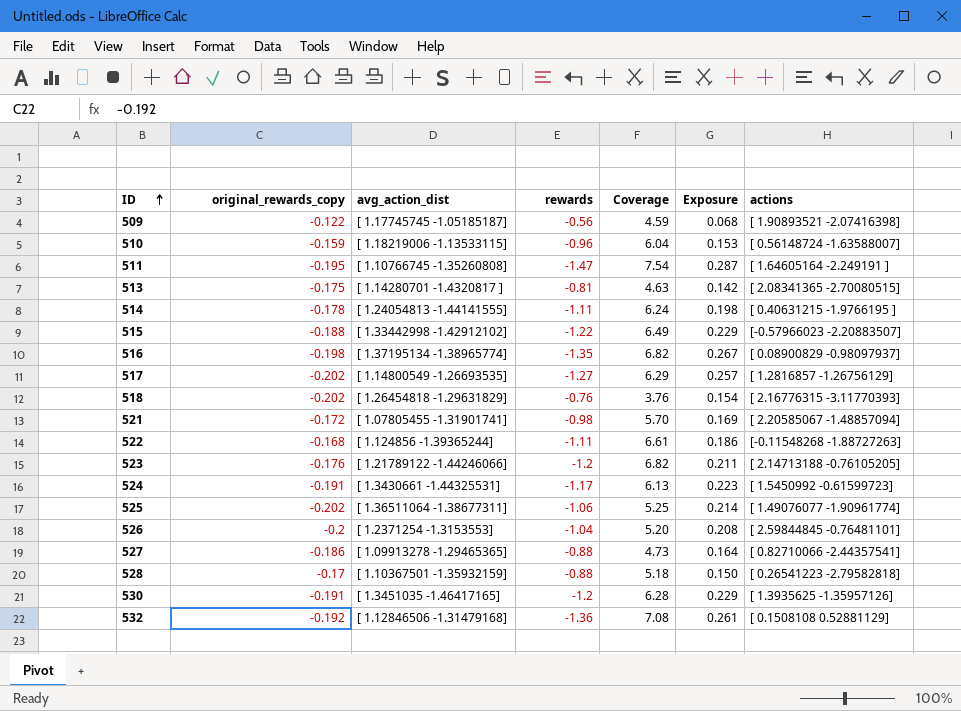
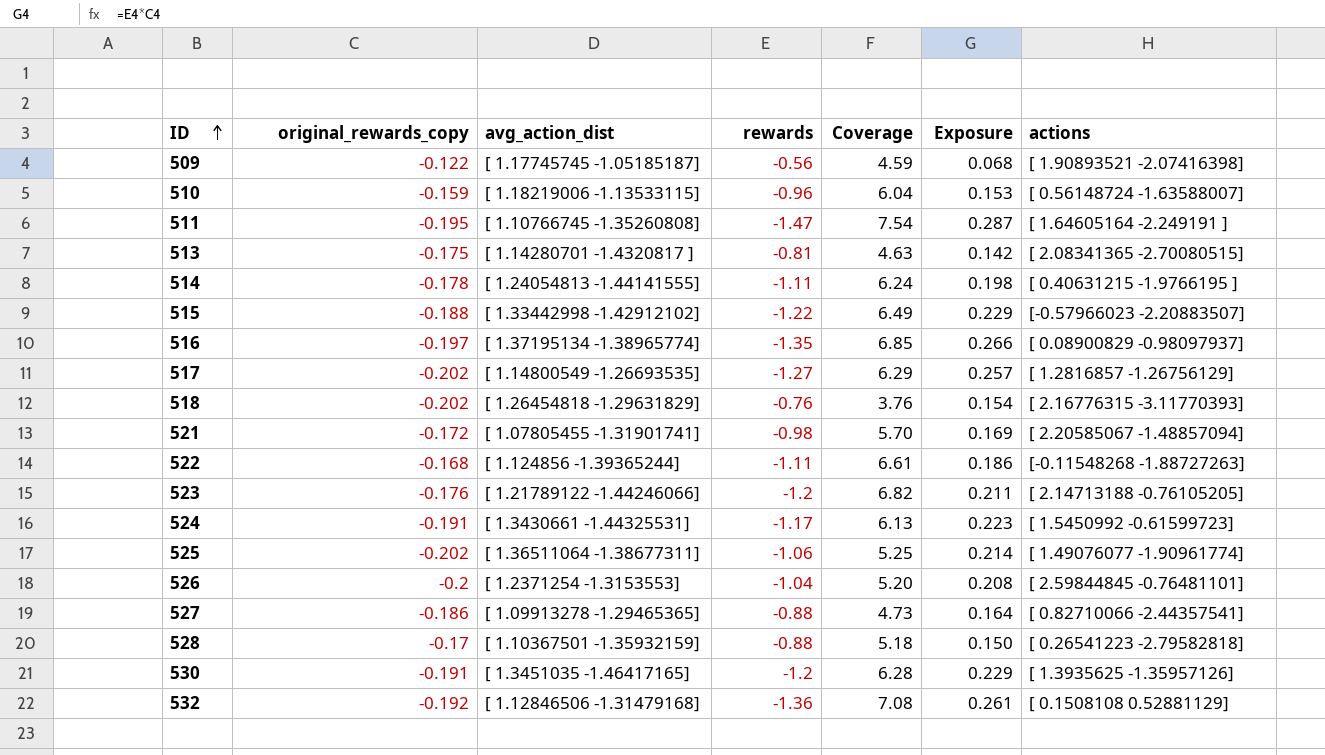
516 | original_rewards_copy: -0.198 -> -0.197
516 | Coverage: 6.82 -> 6.85
516 | Exposure: 0.267 -> 0.266

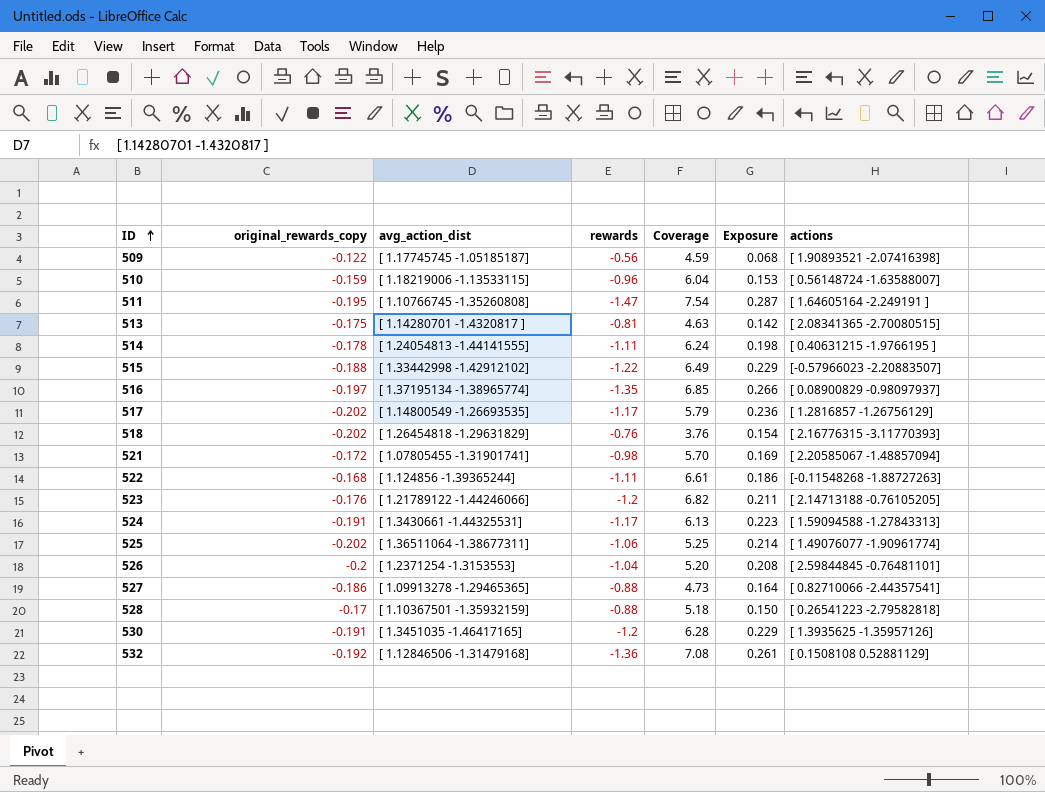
517 | rewards: -1.27 -> -1.17
517 | Coverage: 6.29 -> 5.79
517 | Exposure: 0.257 -> 0.236
524 | actions: [ 1.5450992 -0.61599723] -> [ 1.59094588 -1.27843313]

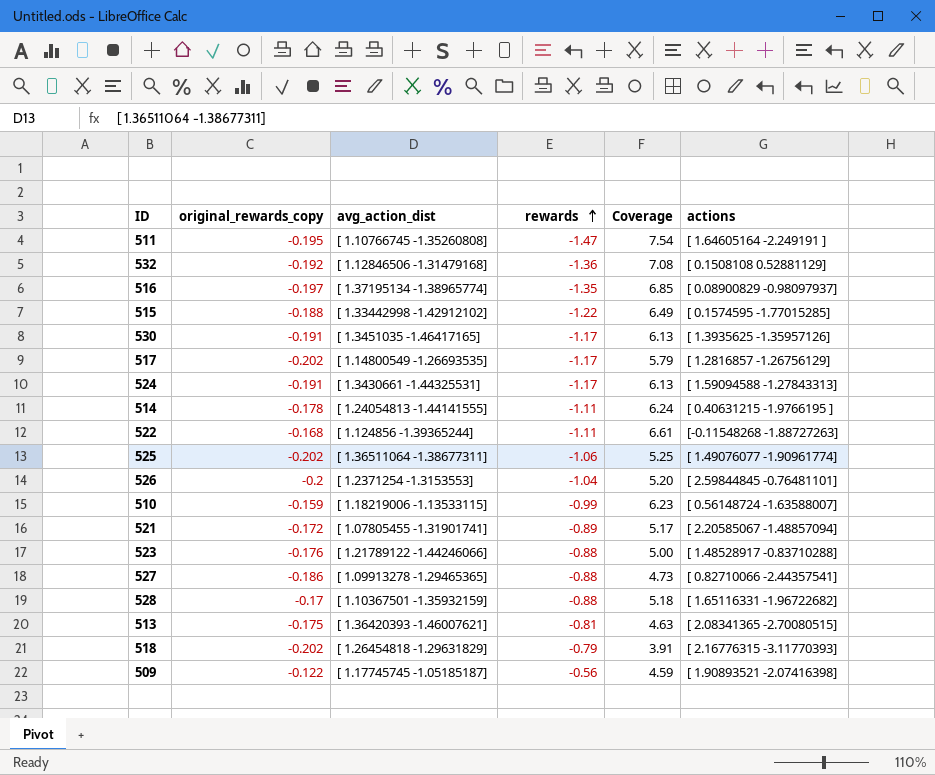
row order: ID ascending -> rewards ascending
column Exposure | formula: [original_rewards_copy] * [rewards] -> none
515 | actions: [-0.57966023 -2.20883507] -> [ 0.1574595 -1.77015285]
530 | rewards: -1.2 -> -1.17
530 | Coverage: 6.28 -> 6.13
510 | rewards: -0.96 -> -0.99
510 | Coverage: 6.04 -> 6.23
521 | rewards: -0.98 -> -0.89
521 | Coverage: 5.70 -> 5.17
523 | rewards: -1.2 -> -0.88
523 | Coverage: 6.82 -> 5.00
523 | actions: [ 2.14713188 -0.76105205] -> [ 1.48528917 -0.83710288]
528 | actions: [ 0.26541223 -2.79582818] -> [ 1.65116331 -1.96722682]
513 | avg_action_dist: [ 1.14280701 -1.4320817 ] -> [ 1.36420393 -1.46007621]
518 | rewards: -0.76 -> -0.79
518 | Coverage: 3.76 -> 3.91

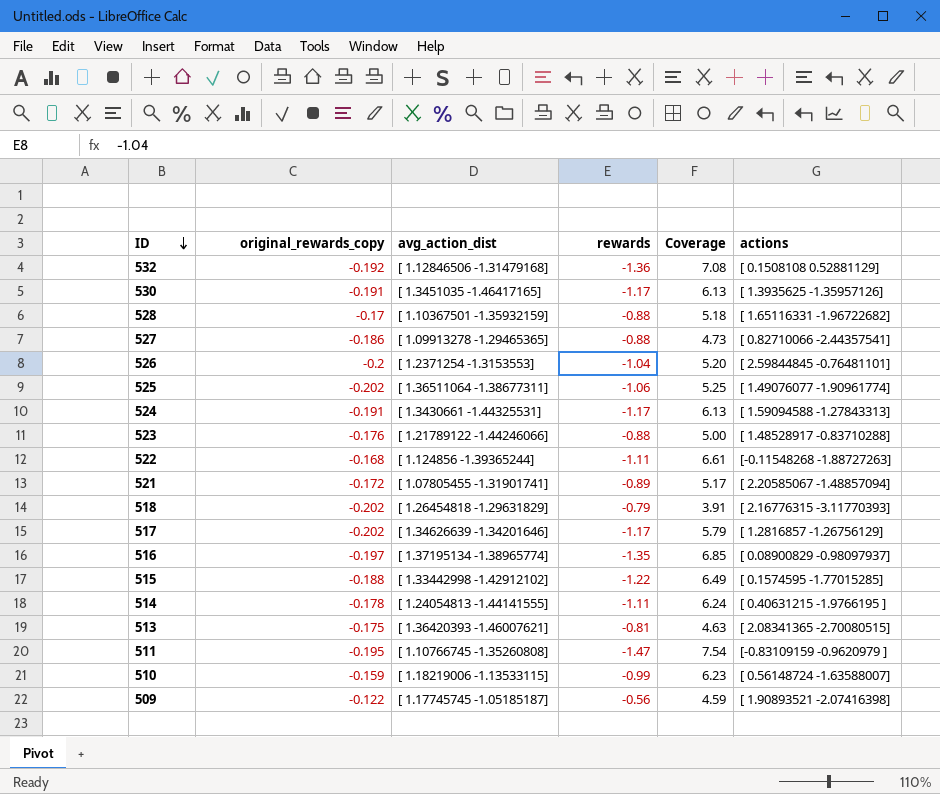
row order: rewards ascending -> ID descending
517 | avg_action_dist: [ 1.14800549 -1.26693535] -> [ 1.34626639 -1.34201646]
511 | actions: [ 1.64605164 -2.249191 ] -> [-0.83109159 -0.9620979 ]

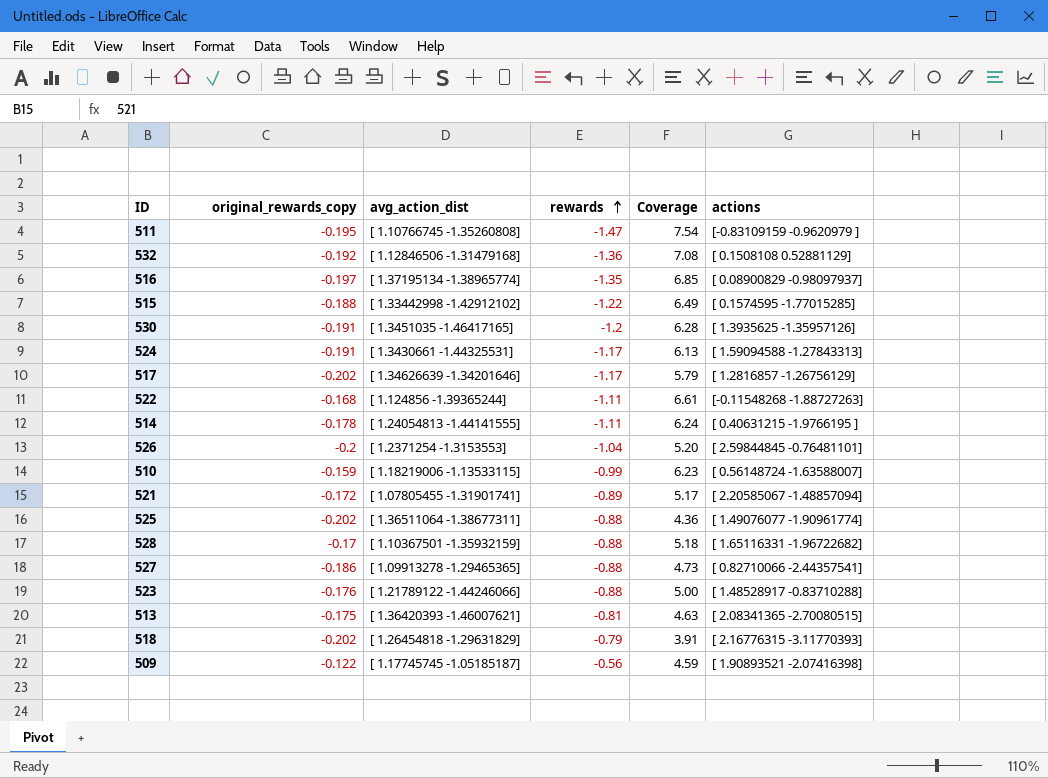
row order: ID descending -> rewards ascending
530 | rewards: -1.17 -> -1.2
530 | Coverage: 6.13 -> 6.28
525 | rewards: -1.06 -> -0.88
525 | Coverage: 5.25 -> 4.36

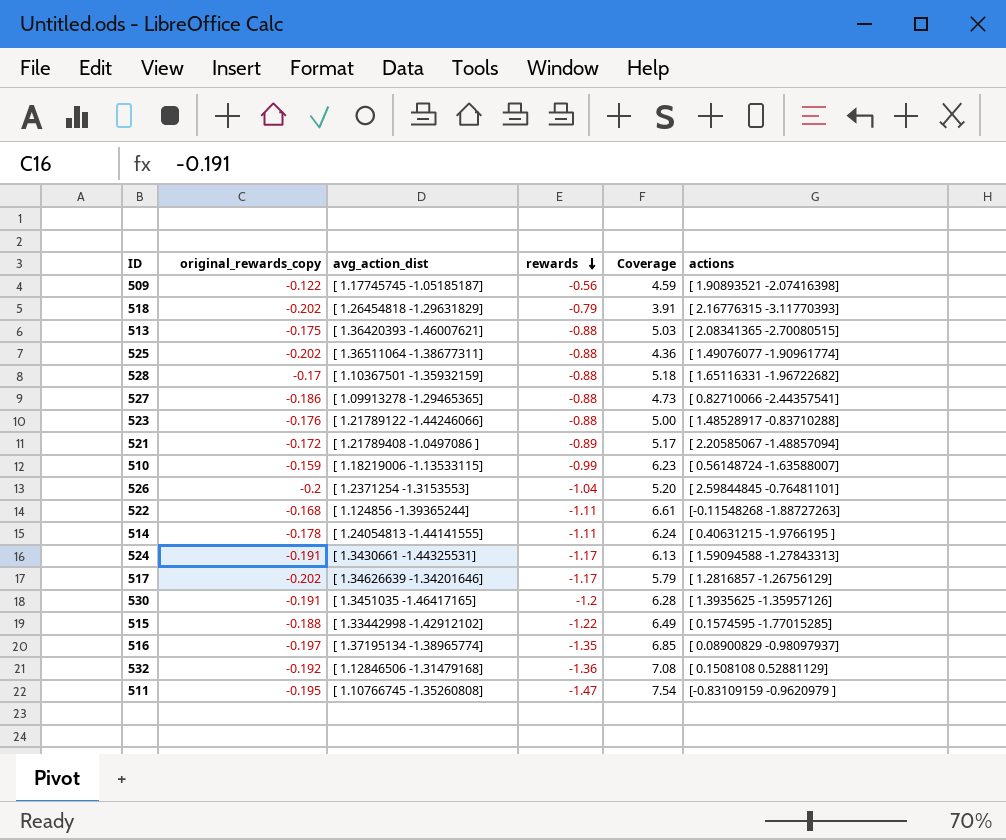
row order: rewards ascending -> rewards descending
513 | rewards: -0.81 -> -0.88
513 | Coverage: 4.63 -> 5.03
521 | avg_action_dist: [ 1.07805455 -1.31901741] -> [ 1.21789408 -1.0497086 ]

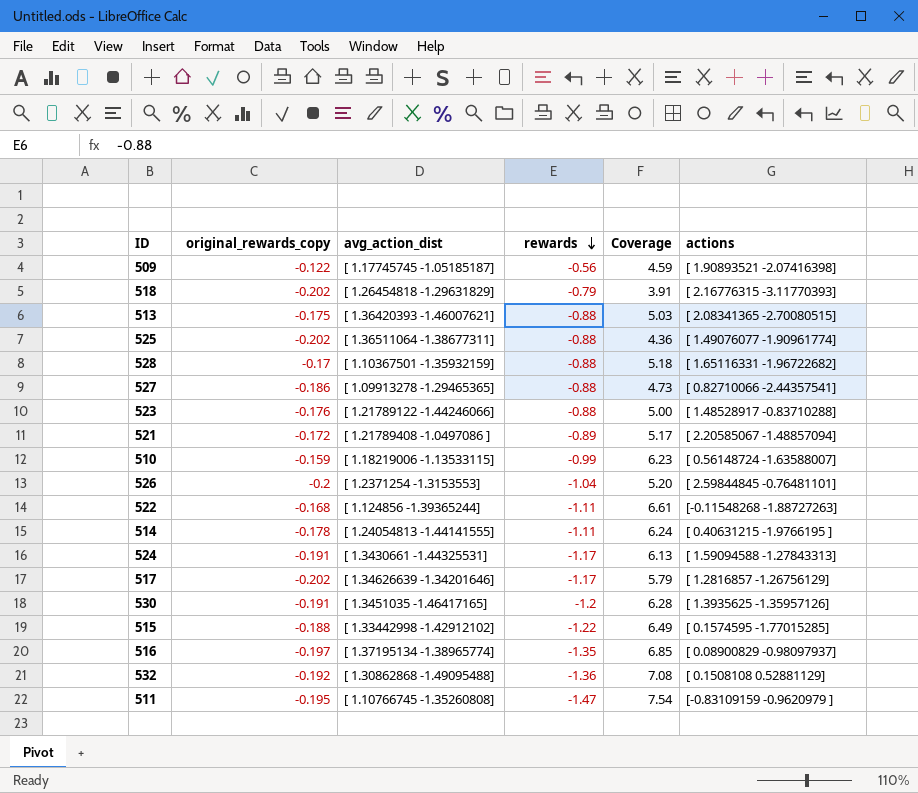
532 | avg_action_dist: [ 1.12846506 -1.31479168] -> [ 1.30862868 -1.49095488]

